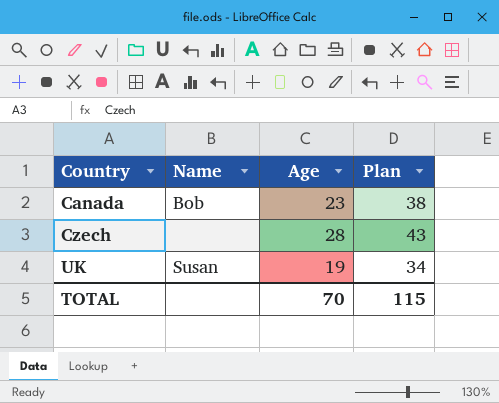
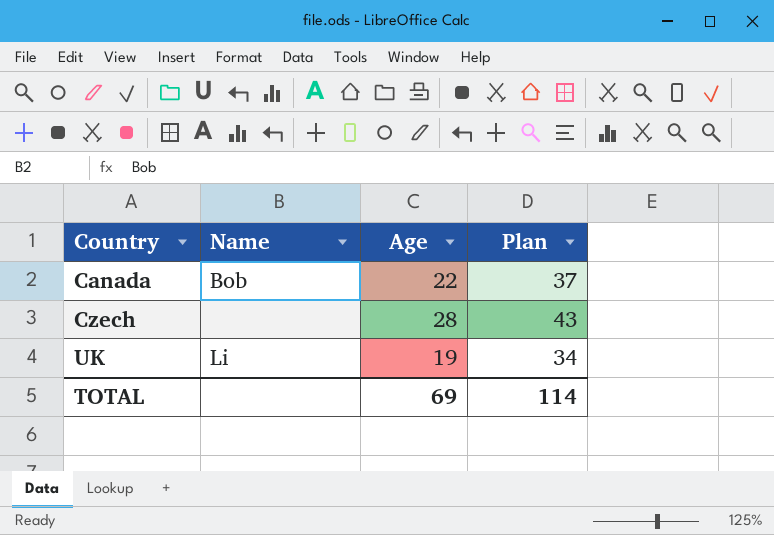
Canada | Age: 23 -> 22
Canada | Plan: 38 -> 37
UK | Name: Susan -> Li
TOTAL | Age: 70 -> 69
TOTAL | Plan: 115 -> 114

